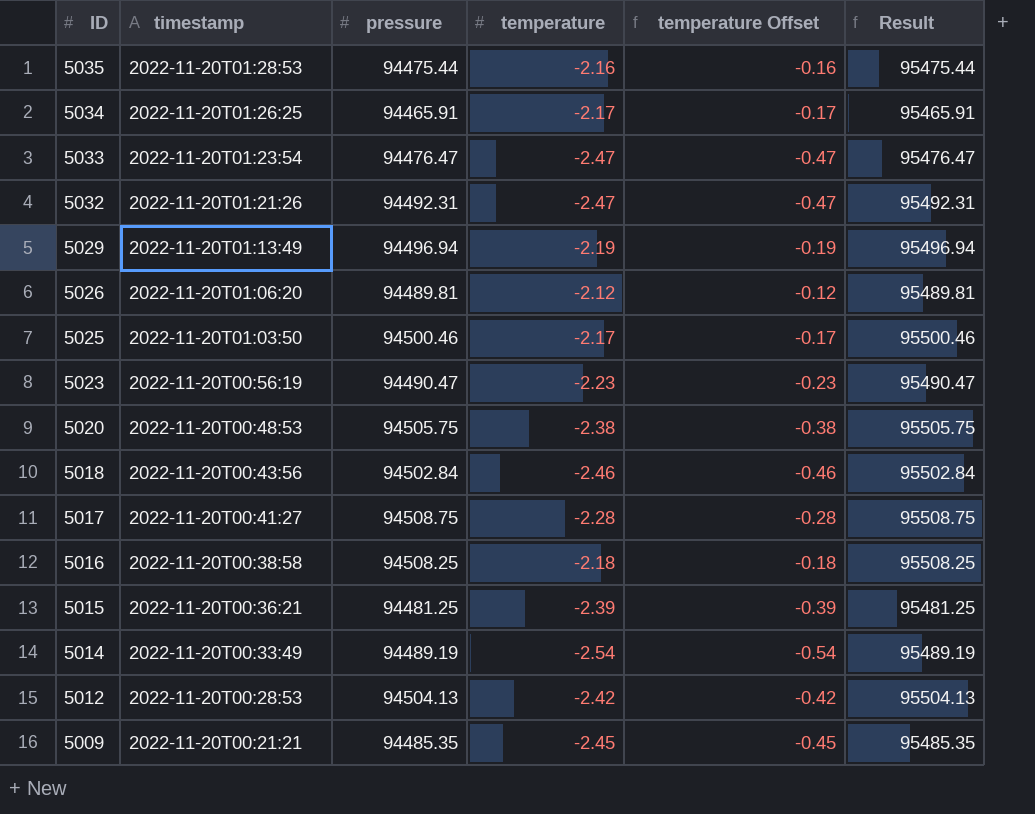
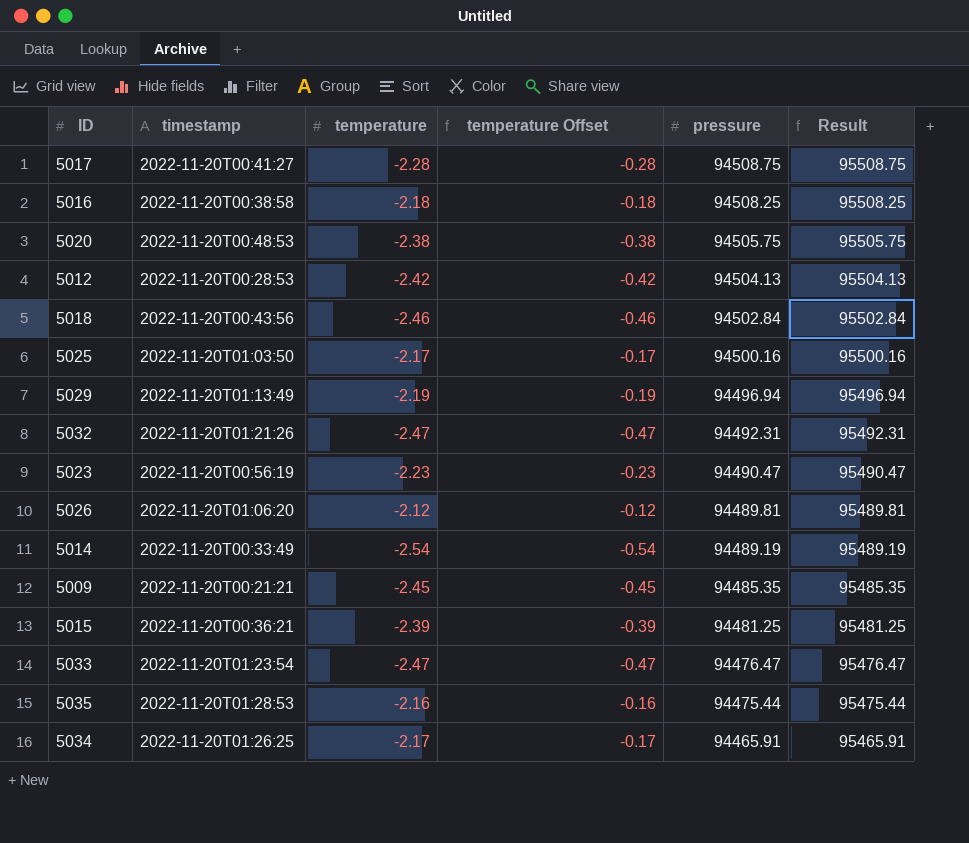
row order: ID descending -> pressure descending
column pressure | position: 3 -> 5
5025 | pressure: 94500.46 -> 94500.16
5025 | Result: 95500.46 -> 95500.16

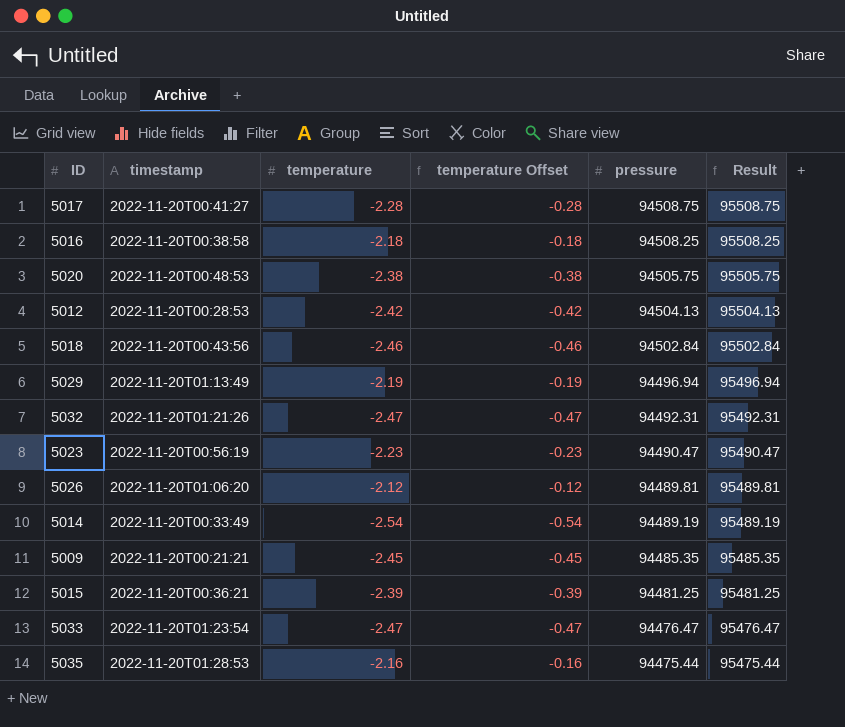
row 5025: 2022-11-20T01:03:50 | -2.17 | -0.17 | 94500.16 | 95500.16 -> none
row 5034: 2022-11-20T01:26:25 | -2.17 | -0.17 | 94465.91 | 95465.91 -> none

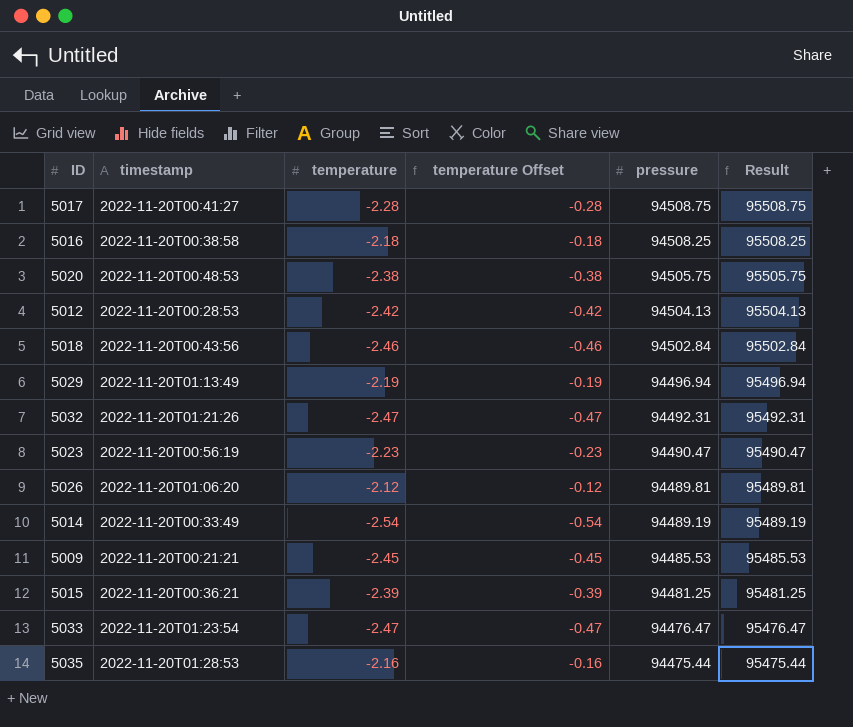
5009 | pressure: 94485.35 -> 94485.53
5009 | Result: 95485.35 -> 95485.53

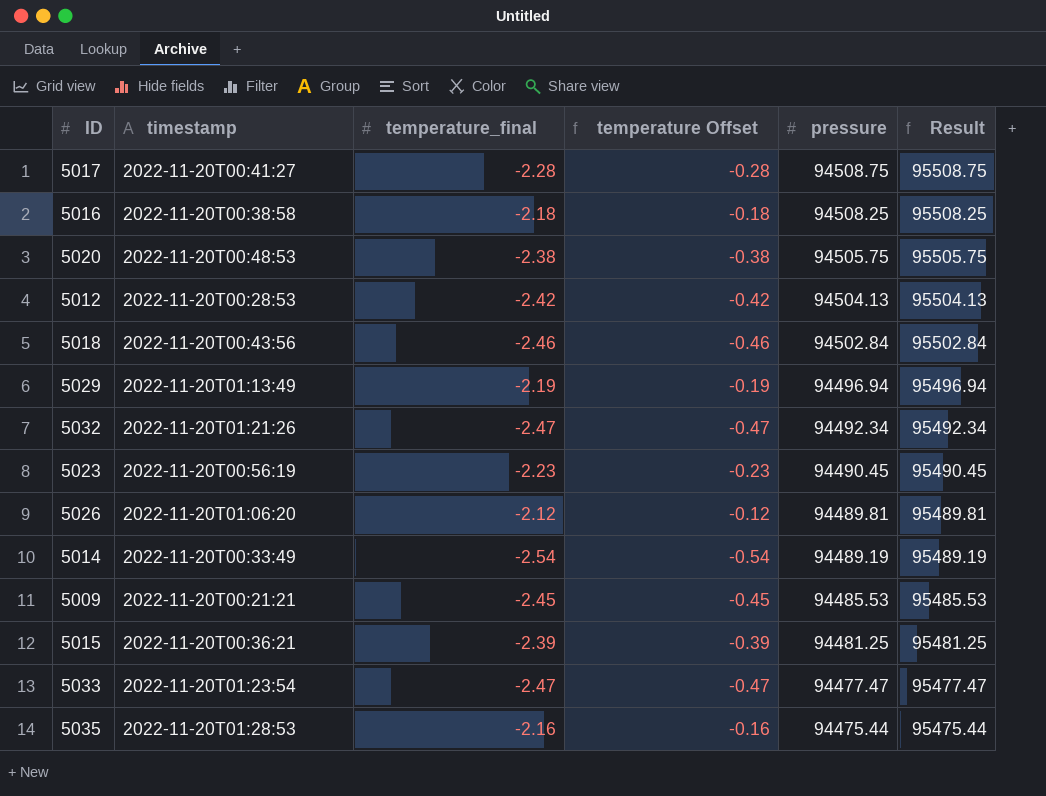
column name: temperature -> temperature_final
5032 | pressure: 94492.31 -> 94492.34
5032 | Result: 95492.31 -> 95492.34
5023 | pressure: 94490.47 -> 94490.45
5023 | Result: 95490.47 -> 95490.45
5033 | pressure: 94476.47 -> 94477.47
5033 | Result: 95476.47 -> 95477.47

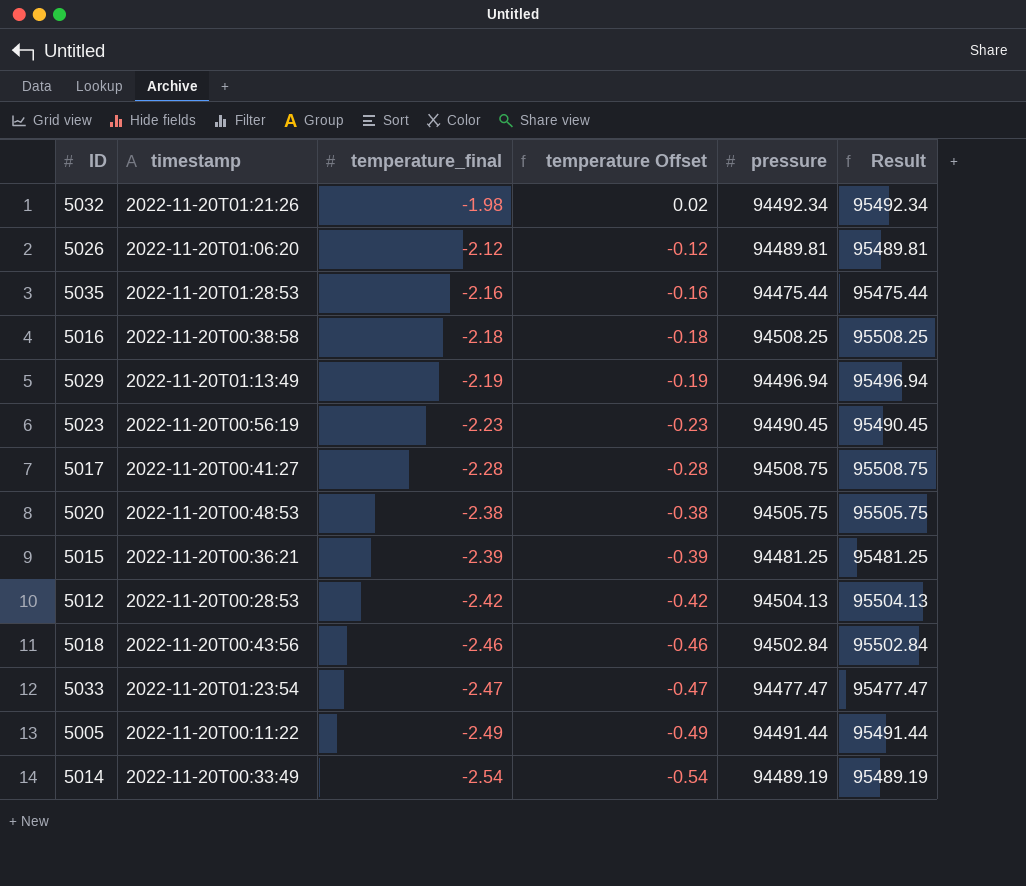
row order: pressure descending -> temperature_final descending
row 5009: 2022-11-20T00:21:21 | -2.45 | -0.45 | 94485.53 | 95485.53 -> none
5032 | temperature_final: -2.47 -> -1.98
5032 | temperature Offset: -0.47 -> 0.02
row 5005: none -> 2022-11-20T00:11:22 | -2.49 | -0.49 | 94491.44 | 95491.44

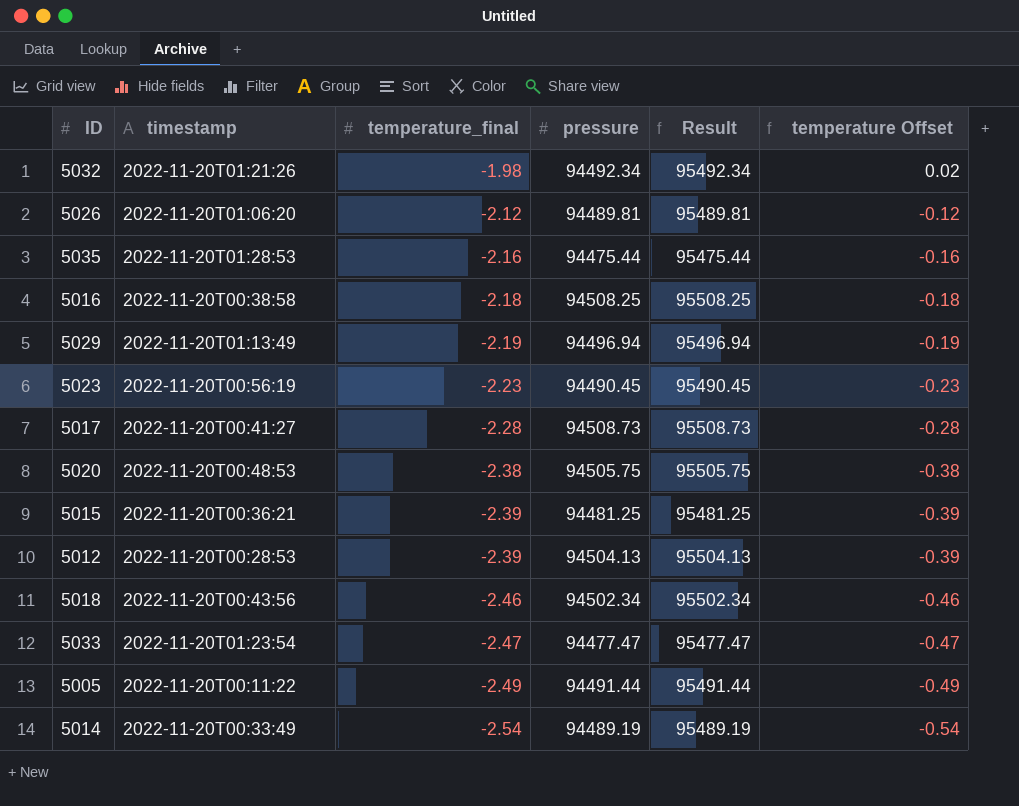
column temperature Offset | position: 4 -> 6
5017 | pressure: 94508.75 -> 94508.73
5017 | Result: 95508.75 -> 95508.73
5012 | temperature_final: -2.42 -> -2.39
5012 | temperature Offset: -0.42 -> -0.39
5018 | pressure: 94502.84 -> 94502.34
5018 | Result: 95502.84 -> 95502.34

